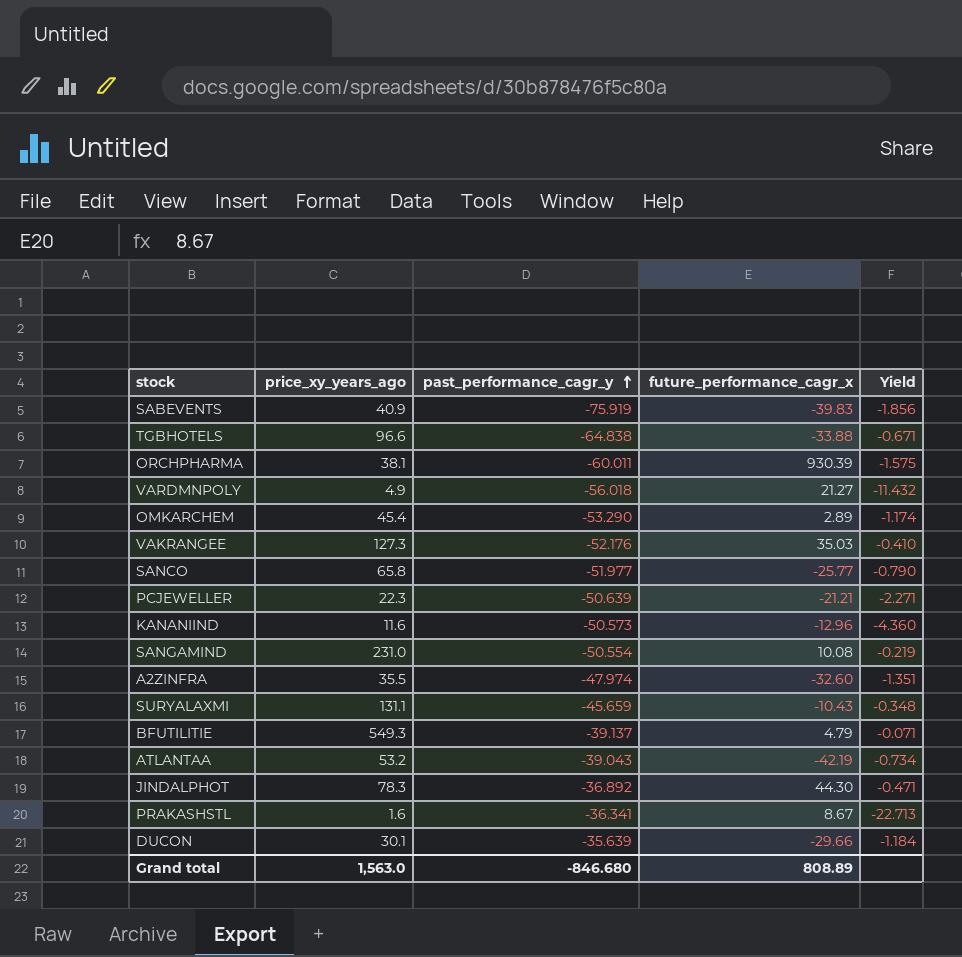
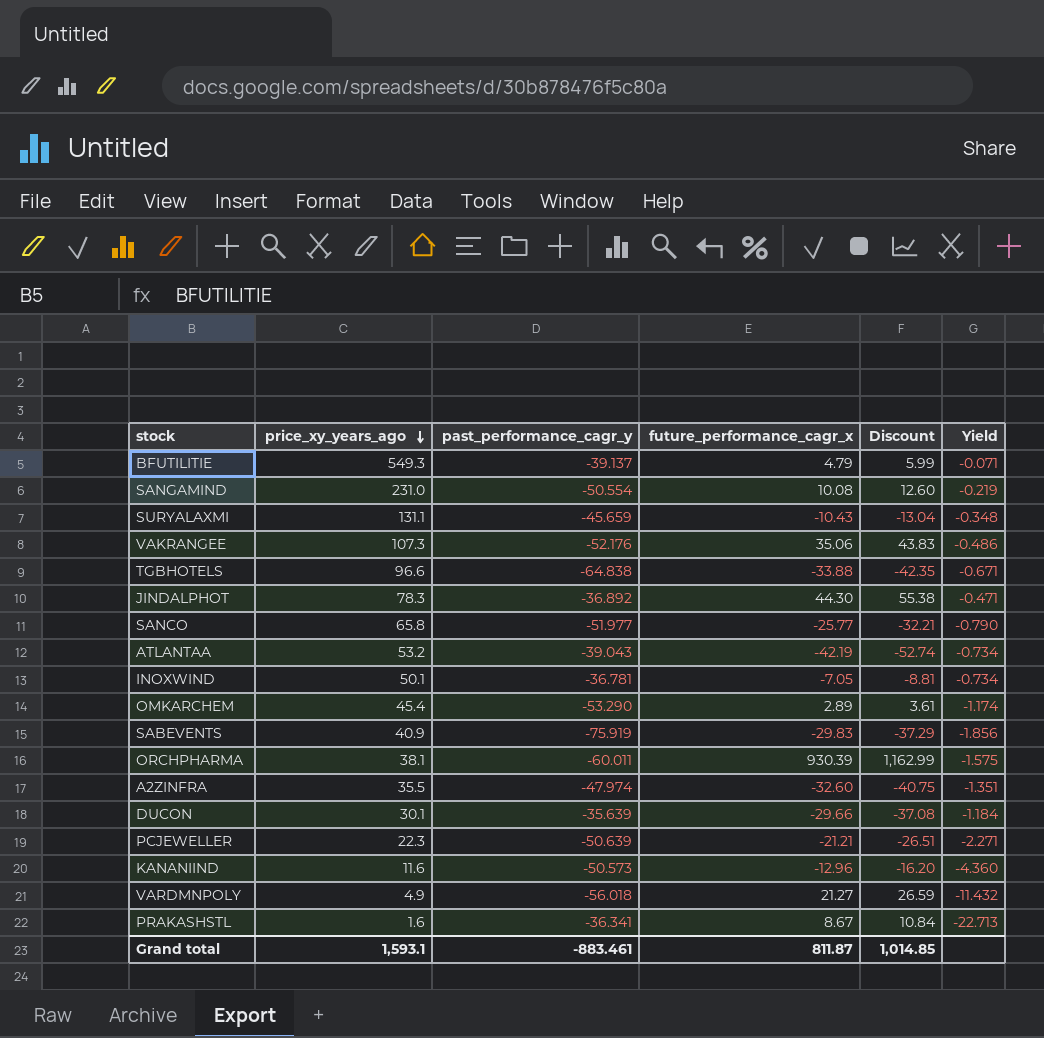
row order: past_performance_cagr_y ascending -> price_xy_years_ago descending
column Discount | formula: none -> [future_performance_cagr_x] * 1.25
VAKRANGEE | price_xy_years_ago: 127.3 -> 107.3
VAKRANGEE | future_performance_cagr_x: 35.03 -> 35.06
VAKRANGEE | Yield: -0.410 -> -0.486
row INOXWIND: none -> 50.1 | -36.781 | -7.05 | -8.81 | -0.734
SABEVENTS | future_performance_cagr_x: -39.83 -> -29.83
Grand total | price_xy_years_ago: 1,563.0 -> 1,593.1
Grand total | past_performance_cagr_y: -846.680 -> -883.461
Grand total | future_performance_cagr_x: 808.89 -> 811.87

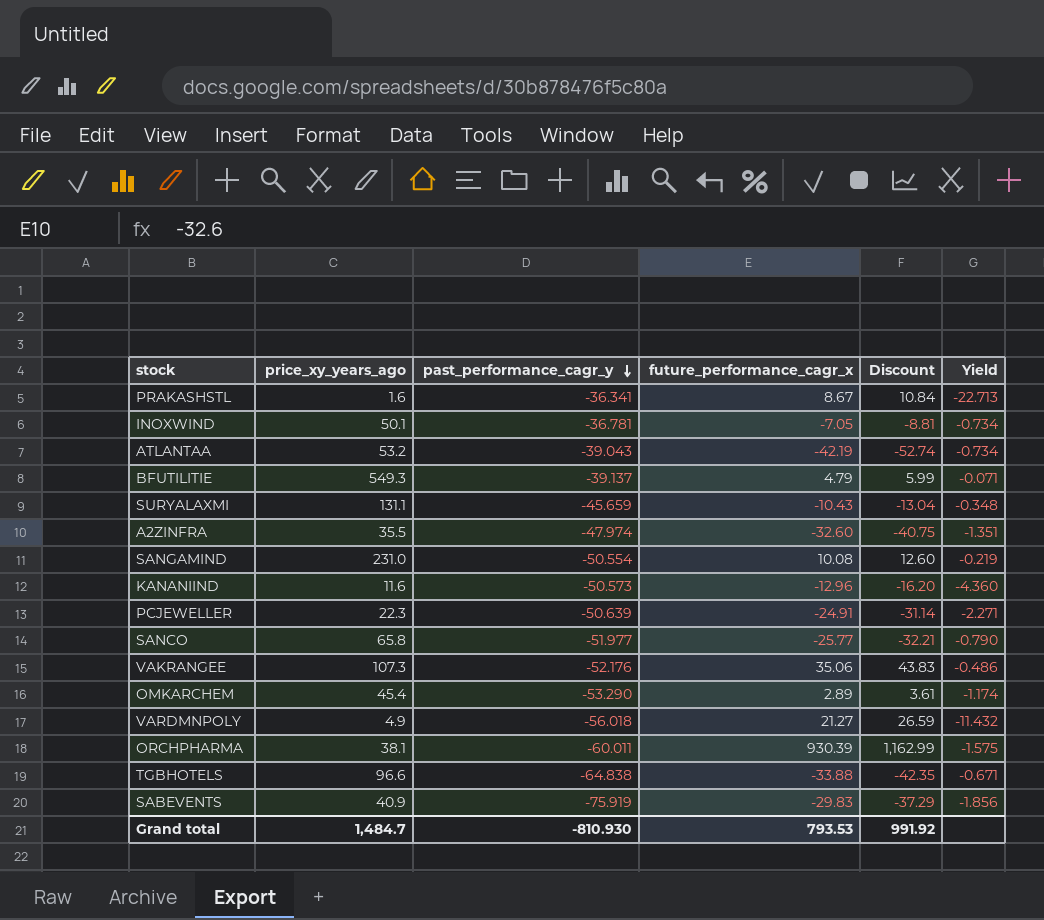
row order: price_xy_years_ago descending -> past_performance_cagr_y descending
row JINDALPHOT: 78.3 | -36.892 | 44.30 | 55.38 | -0.471 -> none
row DUCON: 30.1 | -35.639 | -29.66 | -37.08 | -1.184 -> none
PCJEWELLER | future_performance_cagr_x: -21.21 -> -24.91
PCJEWELLER | Discount: -26.51 -> -31.14
Grand total | price_xy_years_ago: 1,593.1 -> 1,484.7
Grand total | past_performance_cagr_y: -883.461 -> -810.930
Grand total | future_performance_cagr_x: 811.87 -> 793.53
Grand total | Discount: 1,014.85 -> 991.92

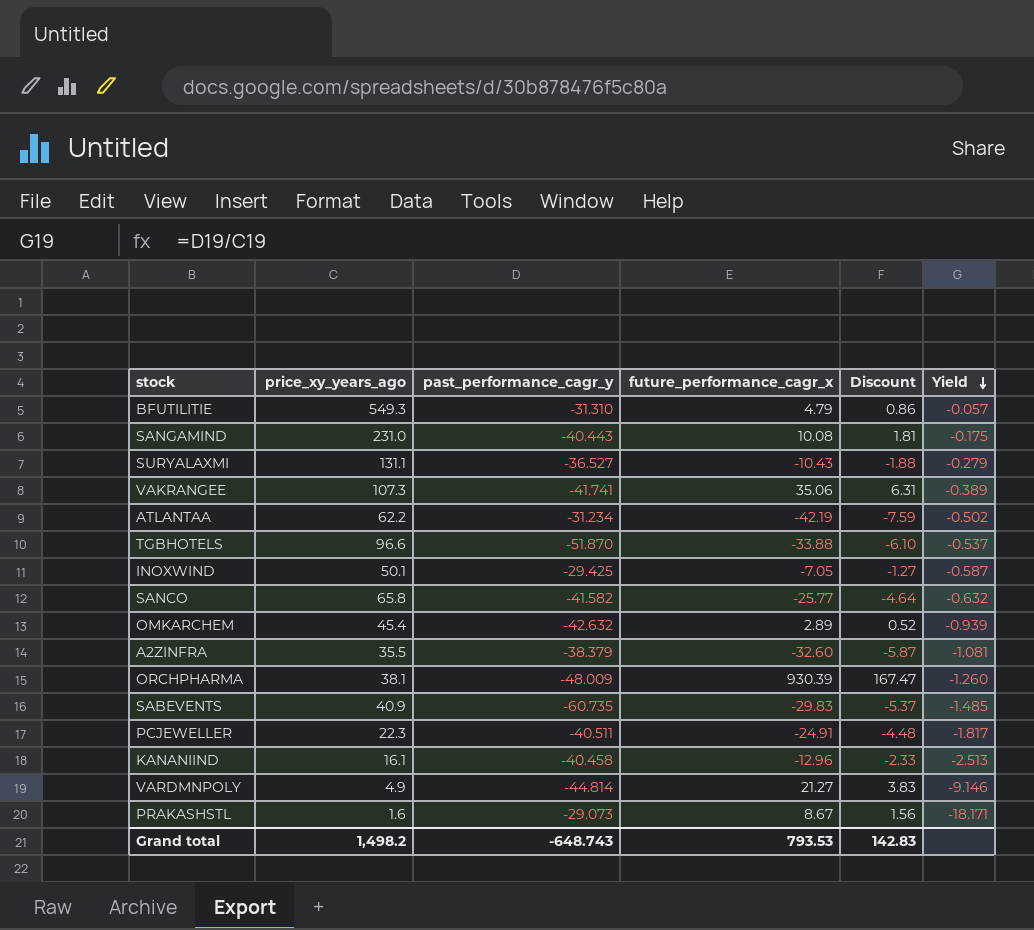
row order: past_performance_cagr_y descending -> Yield descending
column Discount | formula: [future_performance_cagr_x] * 1.25 -> [future_performance_cagr_x] * 0.18
BFUTILITIE | past_performance_cagr_y: -39.137 -> -31.310
BFUTILITIE | Yield: -0.071 -> -0.057
SANGAMIND | past_performance_cagr_y: -50.554 -> -40.443
SANGAMIND | Yield: -0.219 -> -0.175
SURYALAXMI | past_performance_cagr_y: -45.659 -> -36.527
SURYALAXMI | Yield: -0.348 -> -0.279
VAKRANGEE | past_performance_cagr_y: -52.176 -> -41.741
VAKRANGEE | Yield: -0.486 -> -0.389
ATLANTAA | price_xy_years_ago: 53.2 -> 62.2
ATLANTAA | past_performance_cagr_y: -39.043 -> -31.234
ATLANTAA | Yield: -0.734 -> -0.502
TGBHOTELS | past_performance_cagr_y: -64.838 -> -51.870
TGBHOTELS | Yield: -0.671 -> -0.537
INOXWIND | past_performance_cagr_y: -36.781 -> -29.425
INOXWIND | Yield: -0.734 -> -0.587
SANCO | past_performance_cagr_y: -51.977 -> -41.582
SANCO | Yield: -0.790 -> -0.632
OMKARCHEM | past_performance_cagr_y: -53.290 -> -42.632
OMKARCHEM | Yield: -1.174 -> -0.939
A2ZINFRA | past_performance_cagr_y: -47.974 -> -38.379
A2ZINFRA | Yield: -1.351 -> -1.081
ORCHPHARMA | past_performance_cagr_y: -60.011 -> -48.009
ORCHPHARMA | Yield: -1.575 -> -1.260
SABEVENTS | past_performance_cagr_y: -75.919 -> -60.735
SABEVENTS | Yield: -1.856 -> -1.485
PCJEWELLER | past_performance_cagr_y: -50.639 -> -40.511
PCJEWELLER | Yield: -2.271 -> -1.817
KANANIIND | price_xy_years_ago: 11.6 -> 16.1
KANANIIND | past_performance_cagr_y: -50.573 -> -40.458
KANANIIND | Yield: -4.360 -> -2.513
VARDMNPOLY | past_performance_cagr_y: -56.018 -> -44.814
VARDMNPOLY | Yield: -11.432 -> -9.146
PRAKASHSTL | past_performance_cagr_y: -36.341 -> -29.073
PRAKASHSTL | Yield: -22.713 -> -18.171
Grand total | price_xy_years_ago: 1,484.7 -> 1,498.2
Grand total | past_performance_cagr_y: -810.930 -> -648.743
Grand total | Discount: 991.92 -> 142.83

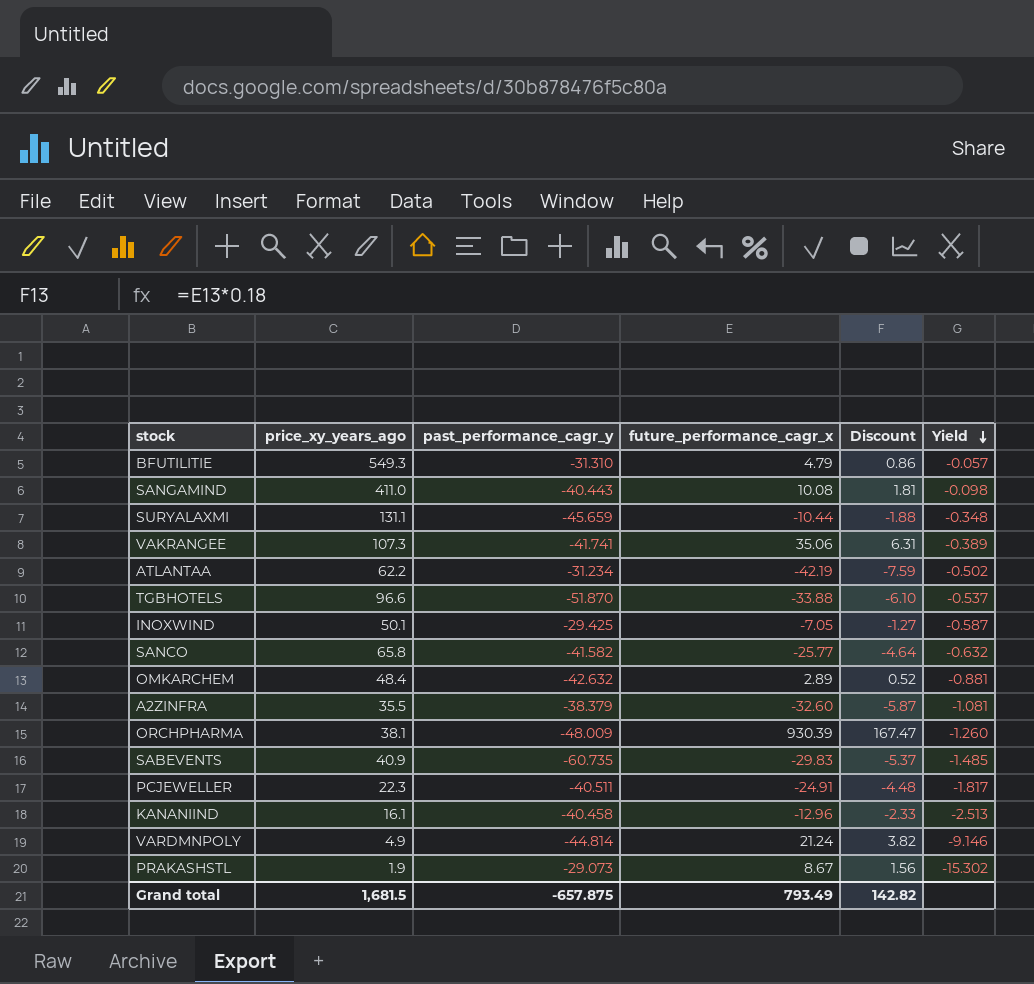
SANGAMIND | price_xy_years_ago: 231.0 -> 411.0
SANGAMIND | Yield: -0.175 -> -0.098
SURYALAXMI | past_performance_cagr_y: -36.527 -> -45.659
SURYALAXMI | future_performance_cagr_x: -10.43 -> -10.44
SURYALAXMI | Yield: -0.279 -> -0.348
OMKARCHEM | price_xy_years_ago: 45.4 -> 48.4
OMKARCHEM | Yield: -0.939 -> -0.881
VARDMNPOLY | future_performance_cagr_x: 21.27 -> 21.24
VARDMNPOLY | Discount: 3.83 -> 3.82
PRAKASHSTL | price_xy_years_ago: 1.6 -> 1.9
PRAKASHSTL | Yield: -18.171 -> -15.302
Grand total | price_xy_years_ago: 1,498.2 -> 1,681.5
Grand total | past_performance_cagr_y: -648.743 -> -657.875
Grand total | future_performance_cagr_x: 793.53 -> 793.49
Grand total | Discount: 142.83 -> 142.82

